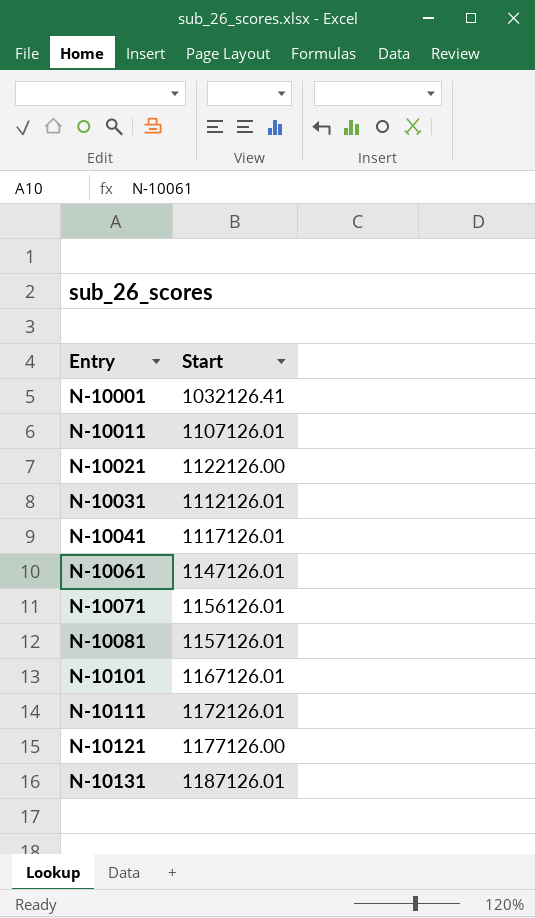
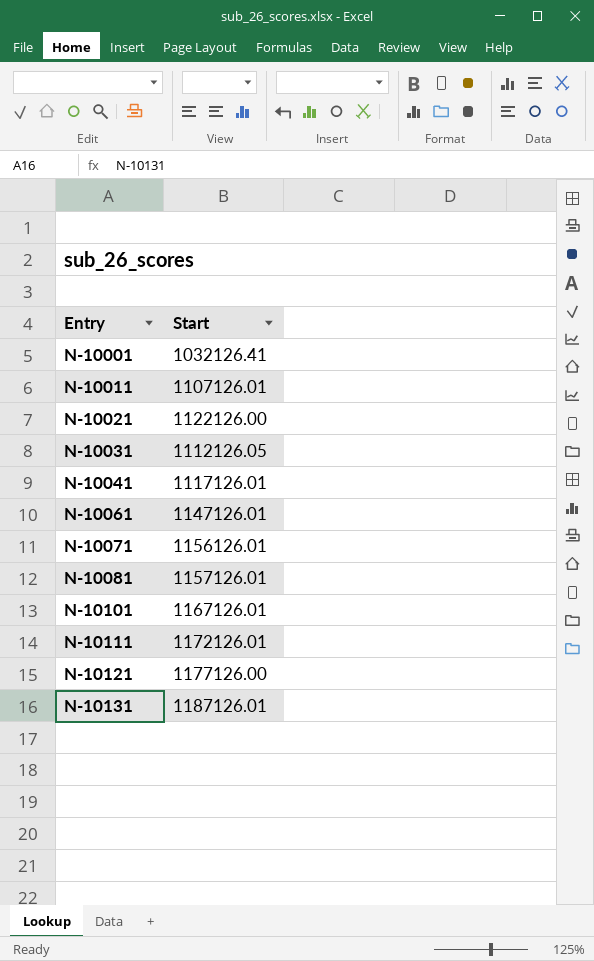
N-10031 | Start: 1112126.01 -> 1112126.05

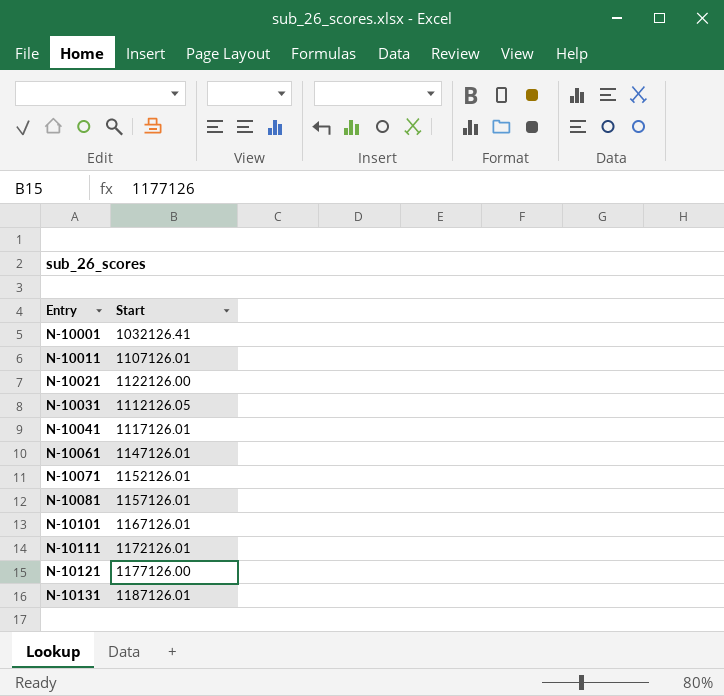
N-10071 | Start: 1156126.01 -> 1152126.01

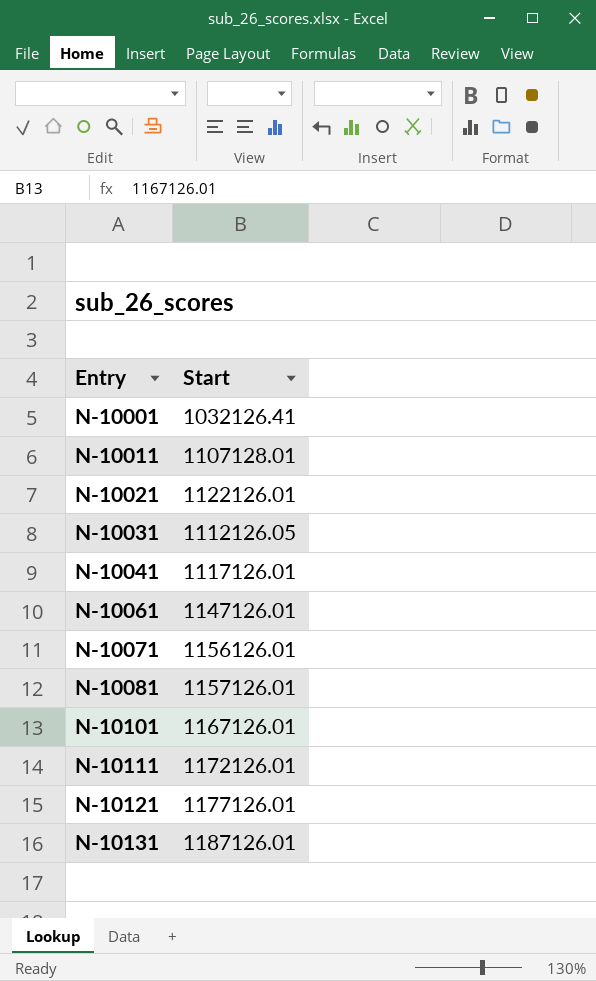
N-10011 | Start: 1107126.01 -> 1107128.01
N-10021 | Start: 1122126.00 -> 1122126.01
N-10071 | Start: 1152126.01 -> 1156126.01
N-10121 | Start: 1177126.00 -> 1177126.01

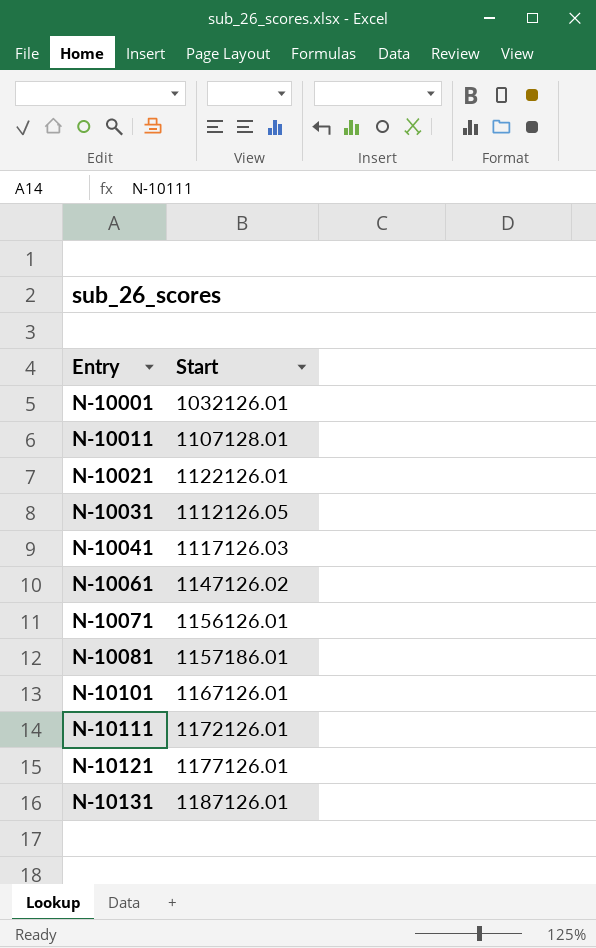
N-10001 | Start: 1032126.41 -> 1032126.01
N-10041 | Start: 1117126.01 -> 1117126.03
N-10061 | Start: 1147126.01 -> 1147126.02
N-10081 | Start: 1157126.01 -> 1157186.01

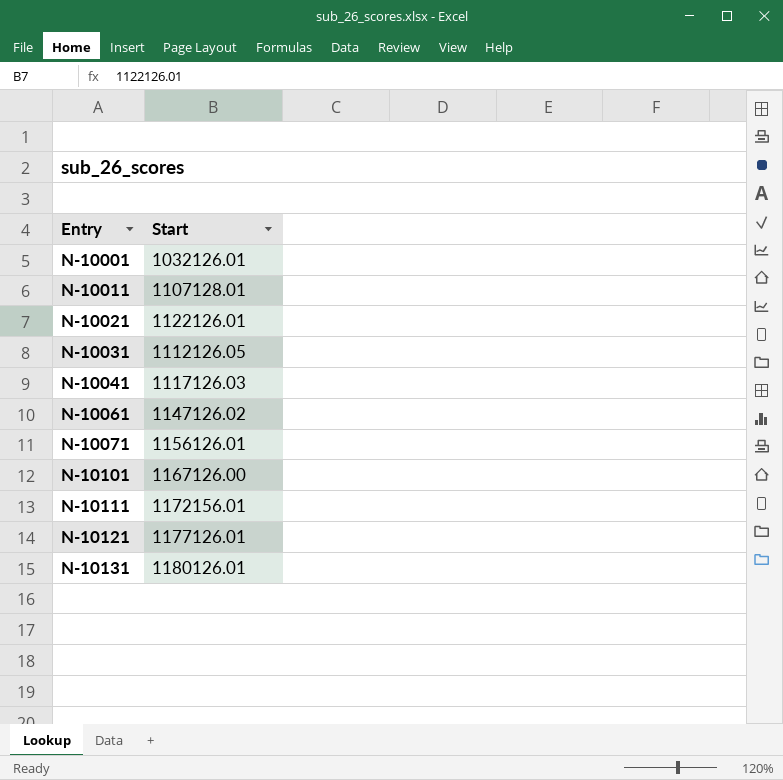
row N-10081: 1157186.01 -> none
N-10101 | Start: 1167126.01 -> 1167126.00
N-10111 | Start: 1172126.01 -> 1172156.01
N-10131 | Start: 1187126.01 -> 1180126.01

